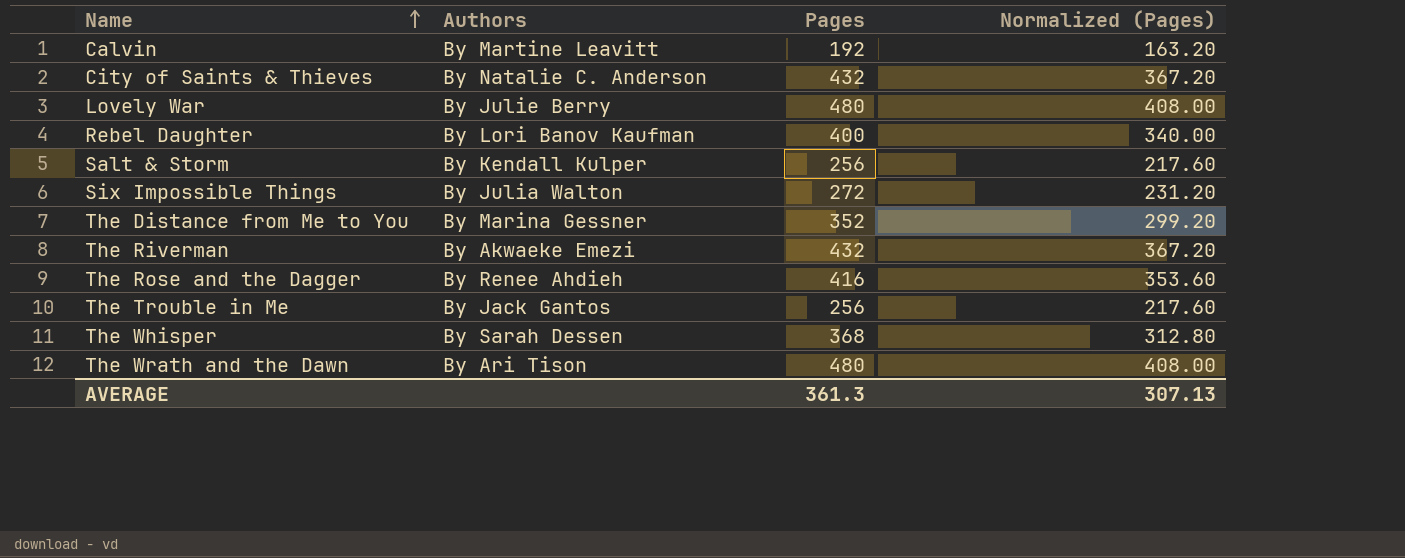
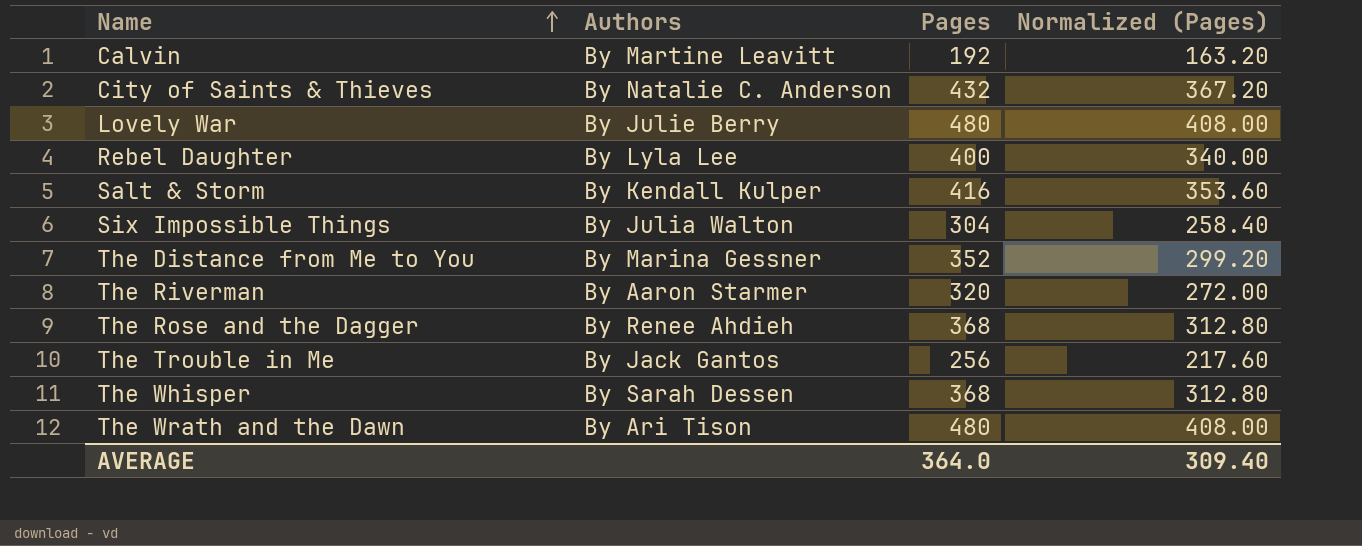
Rebel Daughter | Authors: By Lori Banov Kaufman -> By Lyla Lee
Salt & Storm | Pages: 256 -> 416
Salt & Storm | Normalized (Pages): 217.60 -> 353.60
Six Impossible Things | Pages: 272 -> 304
Six Impossible Things | Normalized (Pages): 231.20 -> 258.40
The Riverman | Authors: By Akwaeke Emezi -> By Aaron Starmer
The Riverman | Pages: 432 -> 320
The Riverman | Normalized (Pages): 367.20 -> 272.00
The Rose and the Dagger | Pages: 416 -> 368
The Rose and the Dagger | Normalized (Pages): 353.60 -> 312.80
AVERAGE | Pages: 361.3 -> 364.0
AVERAGE | Normalized (Pages): 307.13 -> 309.40

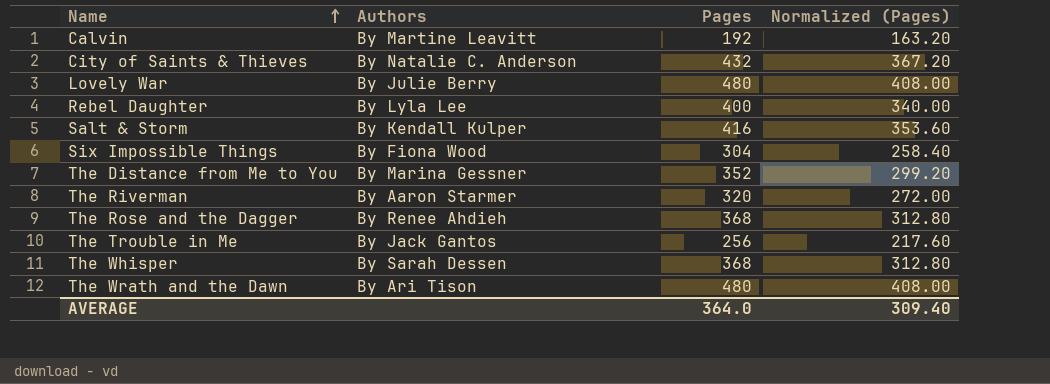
Six Impossible Things | Authors: By Julia Walton -> By Fiona Wood

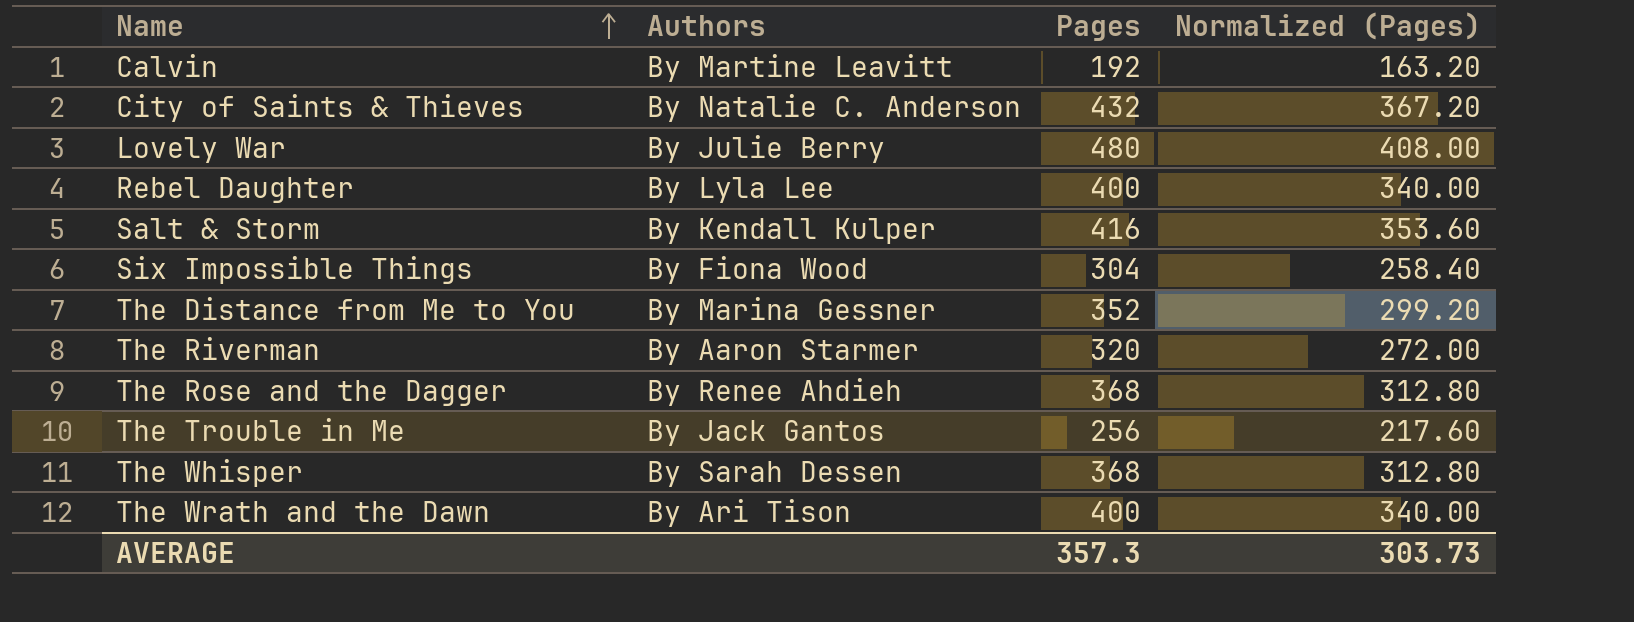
The Wrath and the Dawn | Pages: 480 -> 400
The Wrath and the Dawn | Normalized (Pages): 408.00 -> 340.00
AVERAGE | Pages: 364.0 -> 357.3
AVERAGE | Normalized (Pages): 309.40 -> 303.73

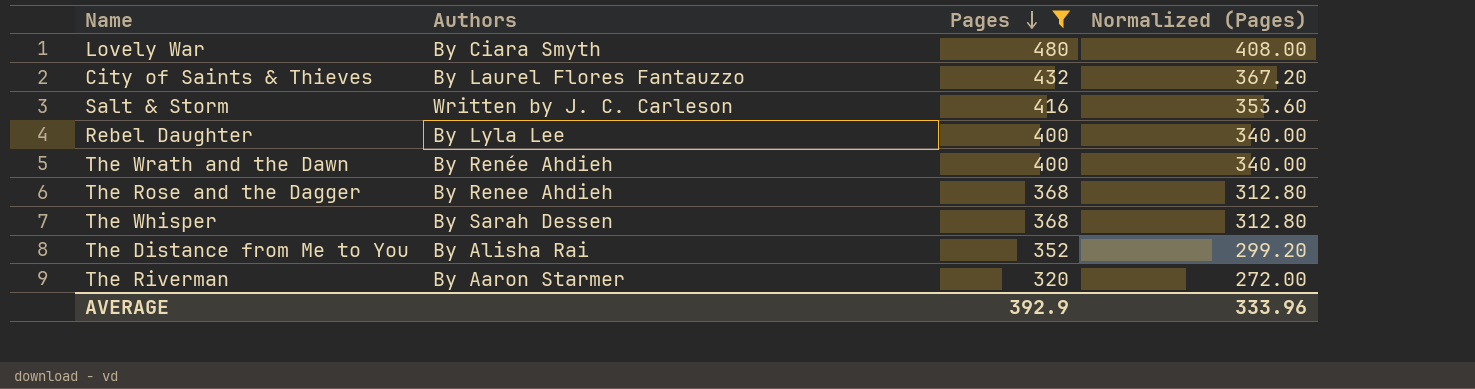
filter: none -> Pages >= 320
row order: Name ascending -> Pages descending
Lovely War | Authors: By Julie Berry -> By Ciara Smyth
City of Saints & Thieves | Authors: By Natalie C. Anderson -> By Laurel Flores Fantauzzo
Salt & Storm | Authors: By Kendall Kulper -> Written by J. C. Carleson
The Wrath and the Dawn | Authors: By Ari Tison -> By Renée Ahdieh
The Distance from Me to You | Authors: By Marina Gessner -> By Alisha Rai
AVERAGE | Pages: 357.3 -> 392.9
AVERAGE | Normalized (Pages): 303.73 -> 333.96

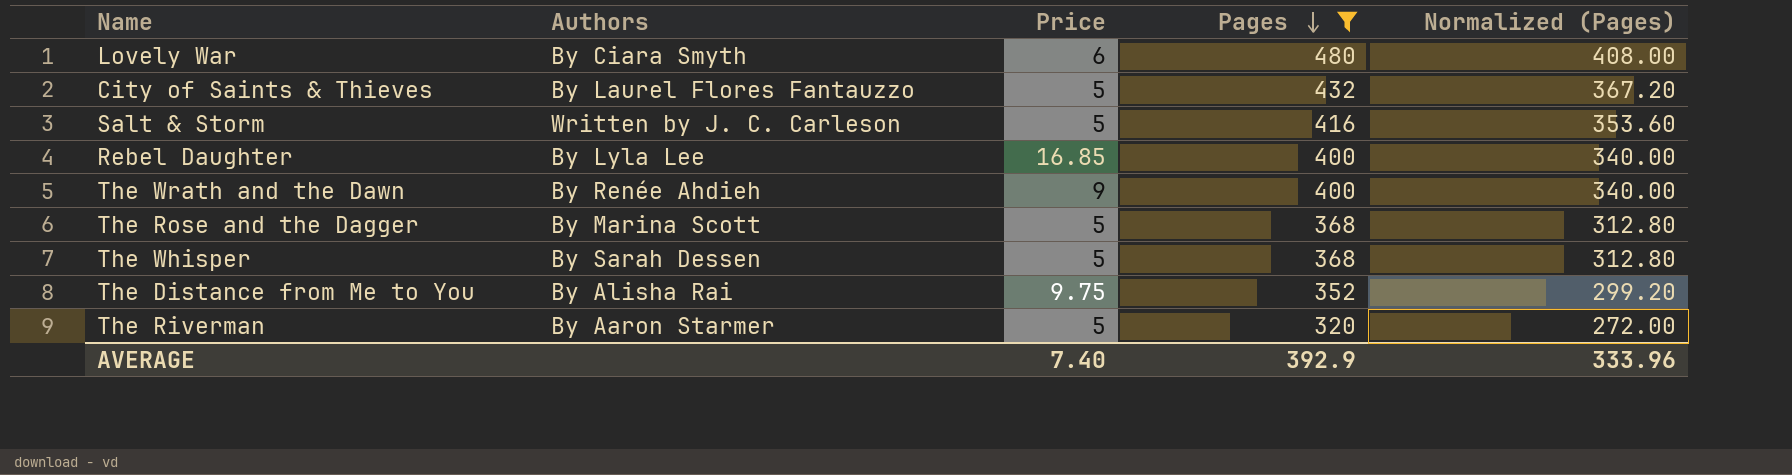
column Price | position: none -> 3
The Rose and the Dagger | Authors: By Renee Ahdieh -> By Marina Scott

